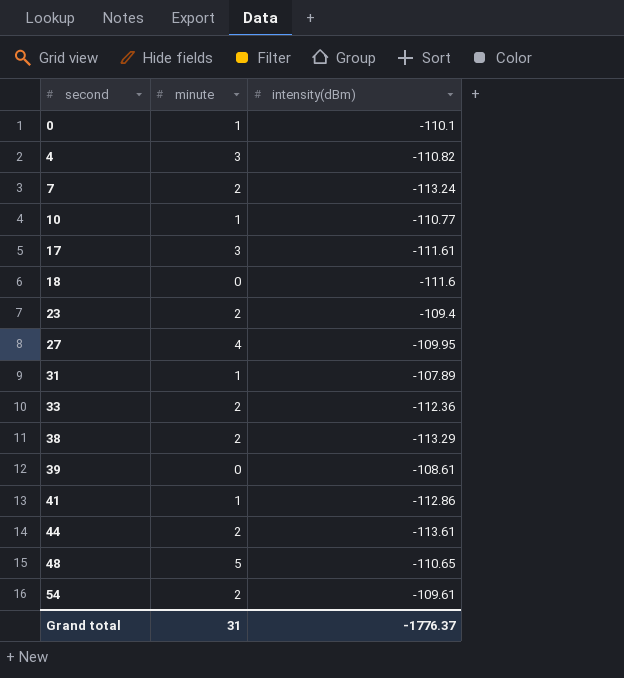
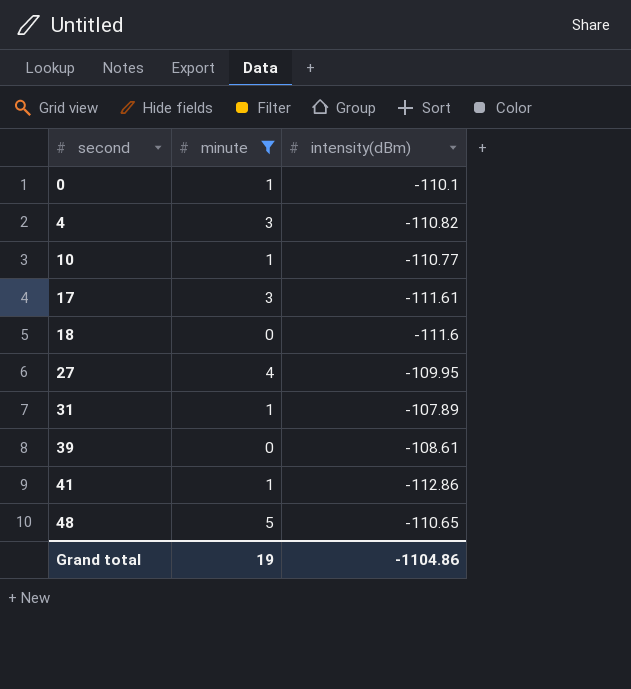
filter: none -> minute != 2
Grand total | minute: 31 -> 19
Grand total | intensity(dBm): -1776.37 -> -1104.86

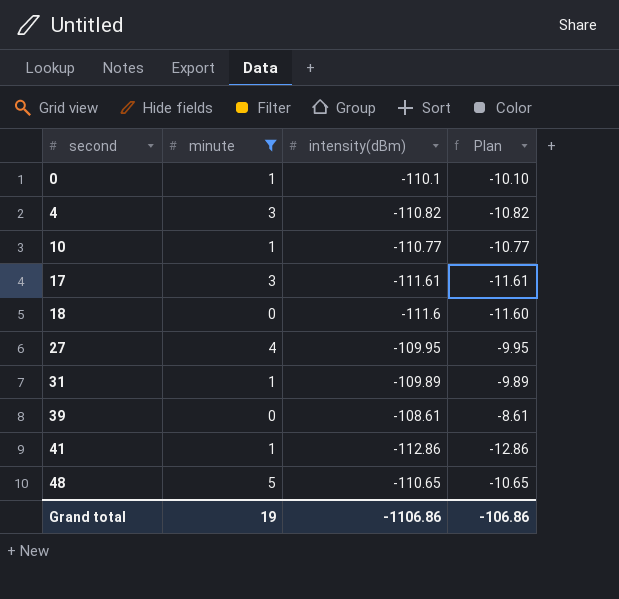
column Plan | formula: none -> [intensity(dBm)] + 100
31 | intensity(dBm): -107.89 -> -109.89
Grand total | intensity(dBm): -1104.86 -> -1106.86

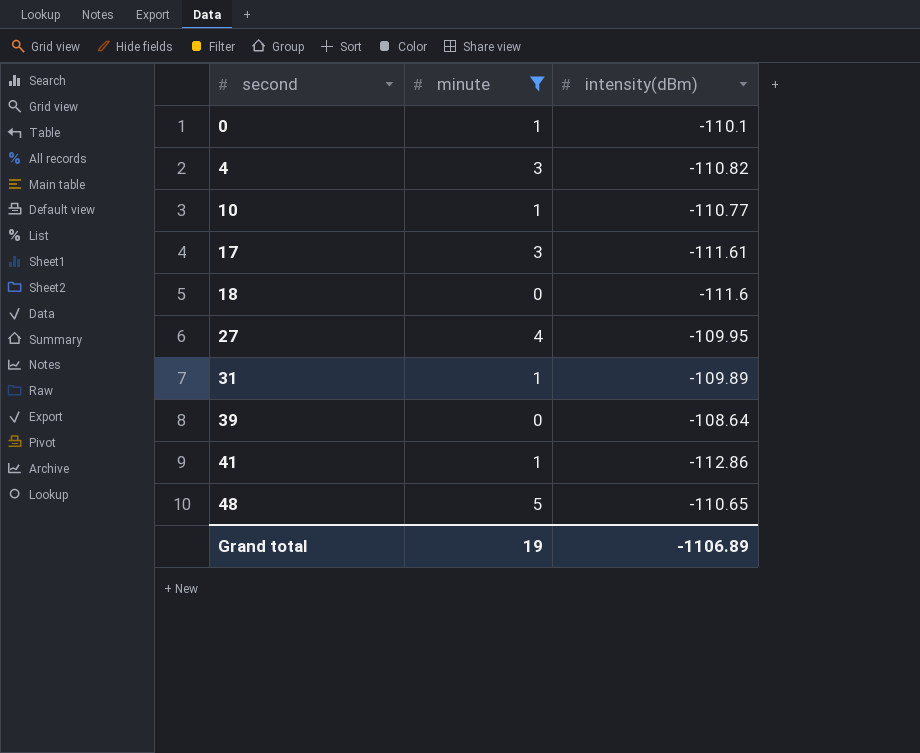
column Plan | formula: [intensity(dBm)] + 100 -> none
39 | intensity(dBm): -108.61 -> -108.64
Grand total | intensity(dBm): -1106.86 -> -1106.89

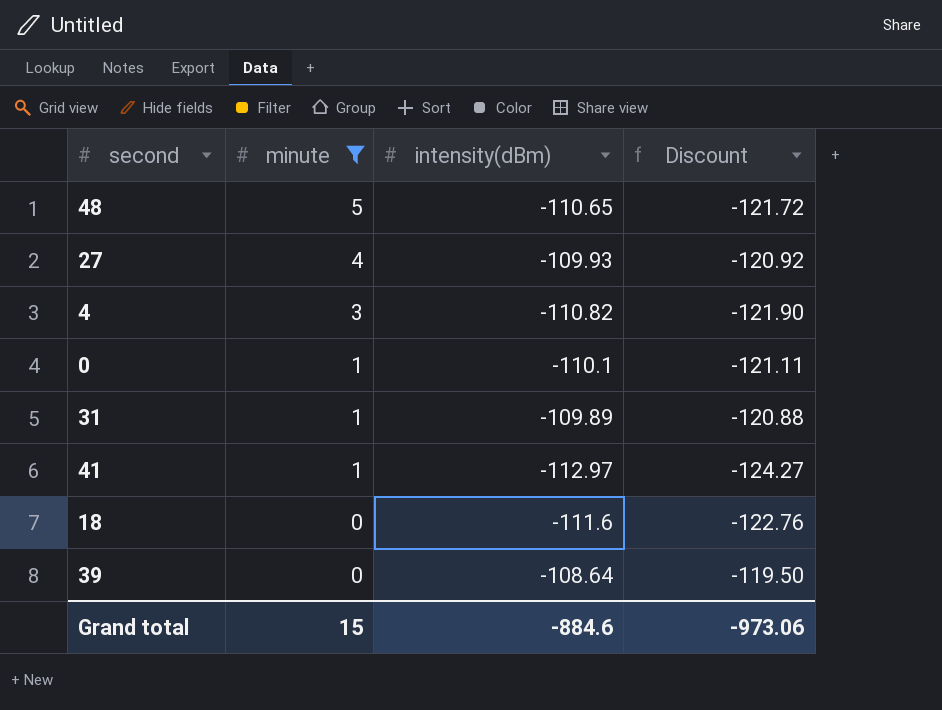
row order: second ascending -> minute descending
column Discount | formula: none -> [intensity(dBm)] * 1.1
row 10: 1 | -110.77 -> none
row 17: 3 | -111.61 -> none
27 | intensity(dBm): -109.95 -> -109.93
41 | intensity(dBm): -112.86 -> -112.97
Grand total | minute: 19 -> 15
Grand total | intensity(dBm): -1106.89 -> -884.6

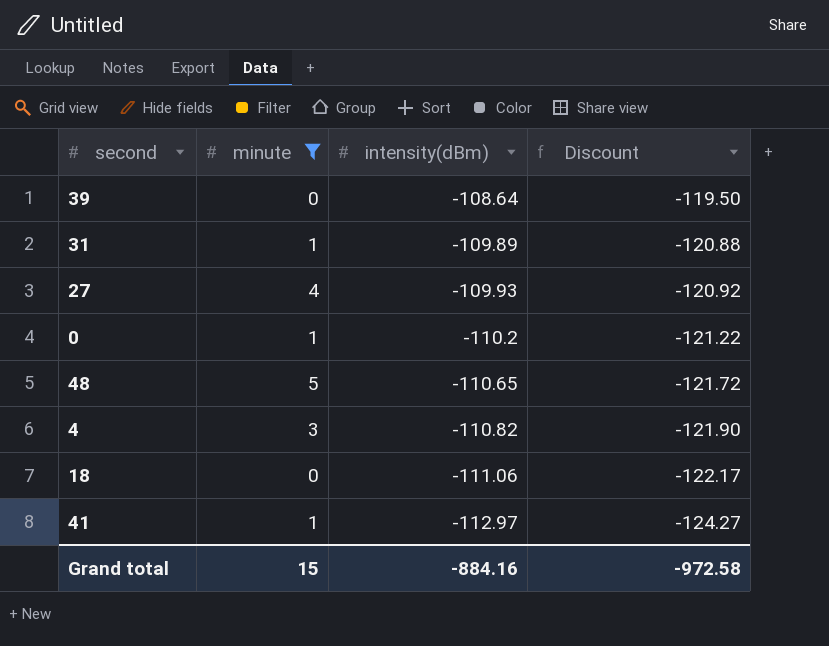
row order: minute descending -> intensity(dBm) descending
0 | intensity(dBm): -110.1 -> -110.2
0 | Discount: -121.11 -> -121.22
18 | intensity(dBm): -111.6 -> -111.06
18 | Discount: -122.76 -> -122.17
Grand total | intensity(dBm): -884.6 -> -884.16
Grand total | Discount: -973.06 -> -972.58

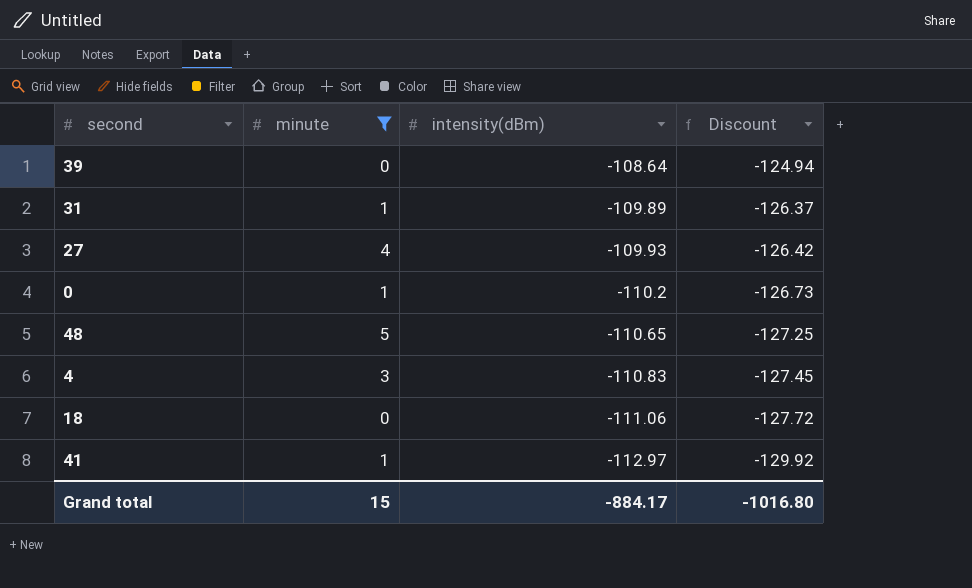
column Discount | formula: [intensity(dBm)] * 1.1 -> [intensity(dBm)] * 1.15
4 | intensity(dBm): -110.82 -> -110.83
Grand total | intensity(dBm): -884.16 -> -884.17
Grand total | Discount: -972.58 -> -1016.80

